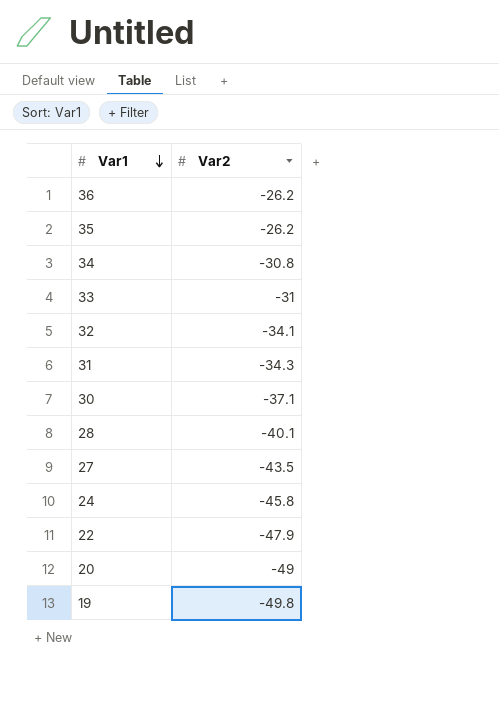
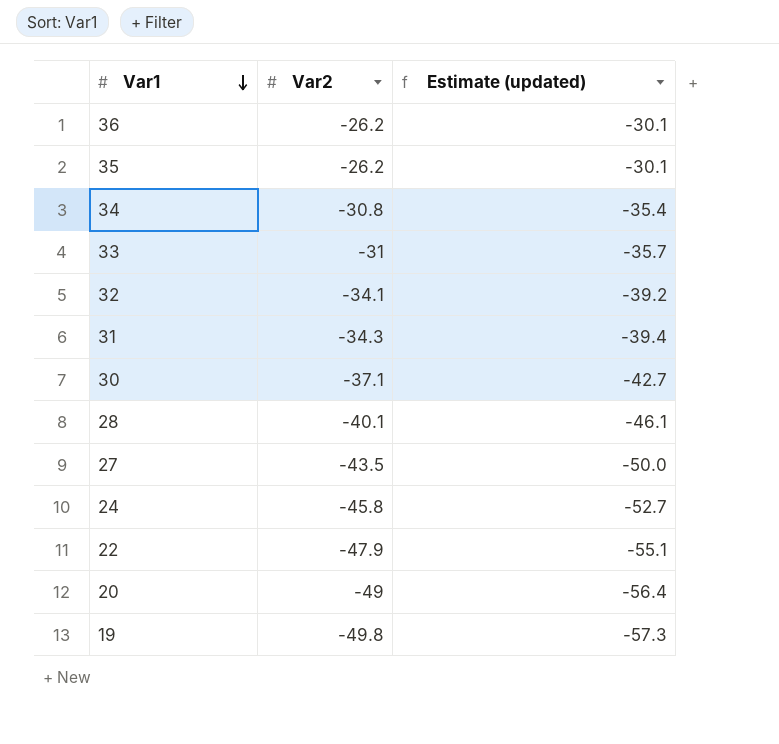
column Estimate (updated) | formula: none -> [Var2] * 1.15

